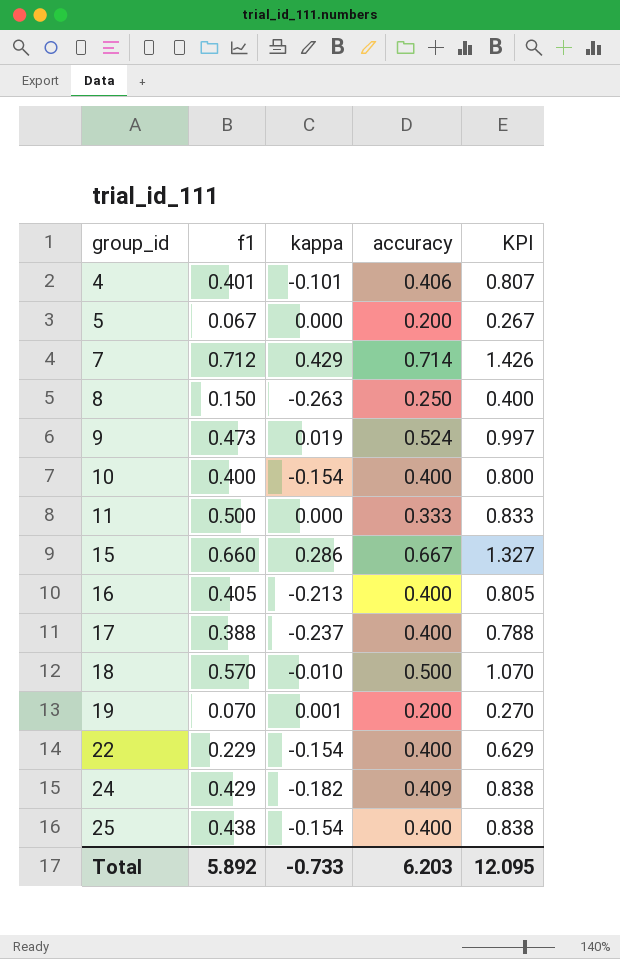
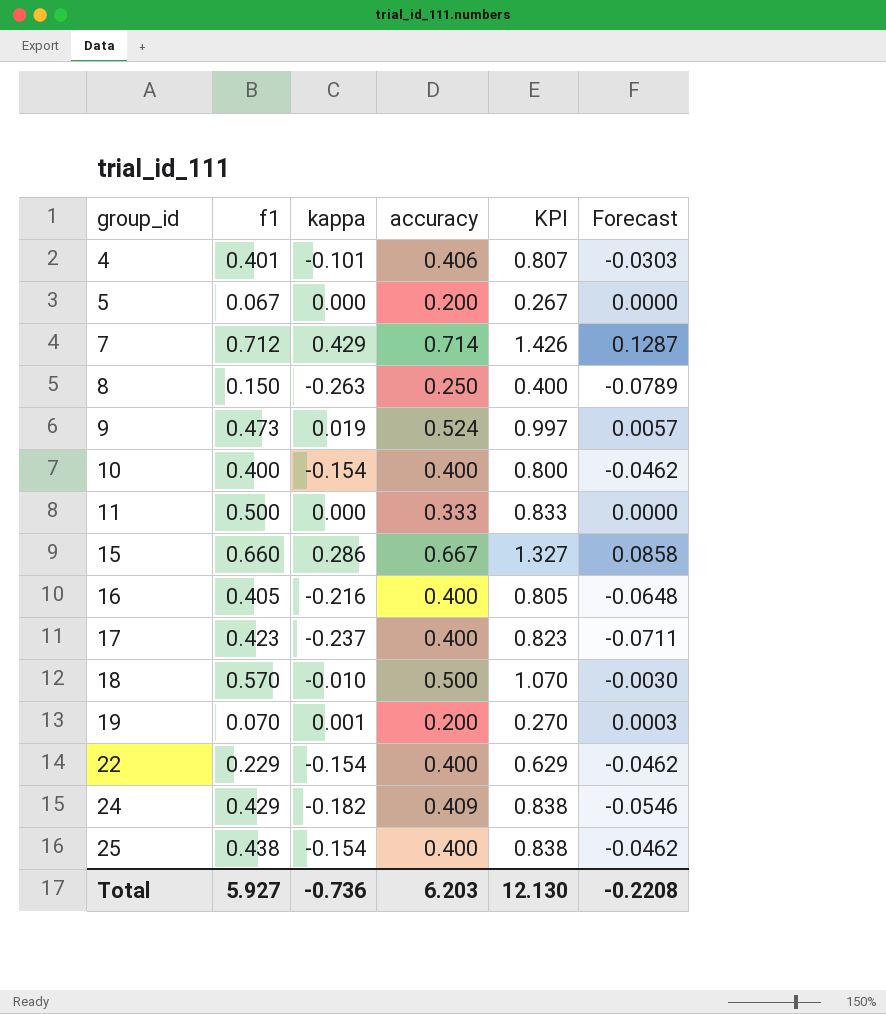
column Forecast | formula: none -> [kappa] * 0.3
16 | kappa: -0.213 -> -0.216
17 | f1: 0.388 -> 0.423
17 | KPI: 0.788 -> 0.823
Total | f1: 5.892 -> 5.927
Total | kappa: -0.733 -> -0.736
Total | KPI: 12.095 -> 12.130

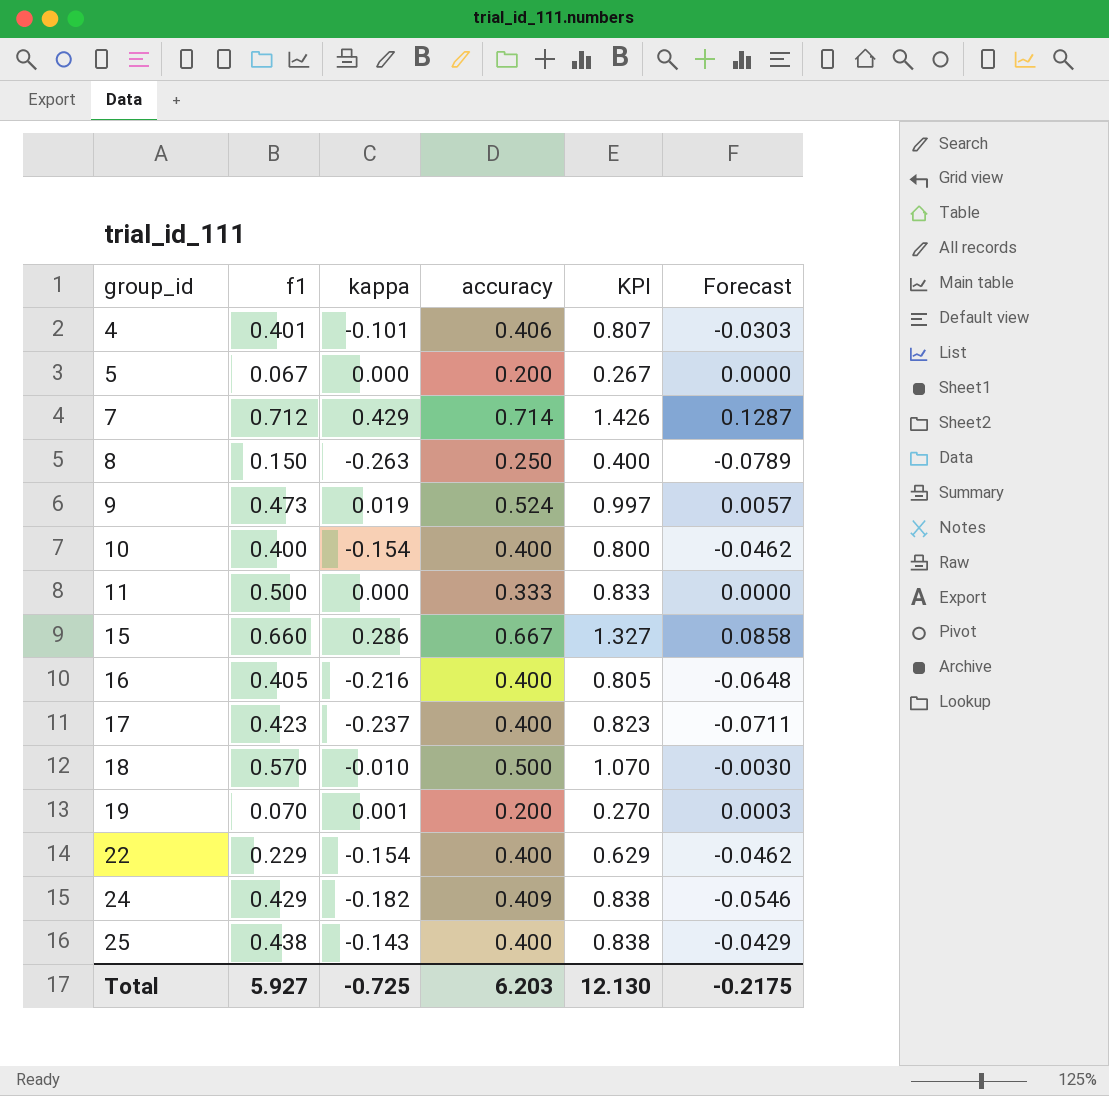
25 | kappa: -0.154 -> -0.143
25 | Forecast: -0.0462 -> -0.0429
Total | kappa: -0.736 -> -0.725
Total | Forecast: -0.2208 -> -0.2175

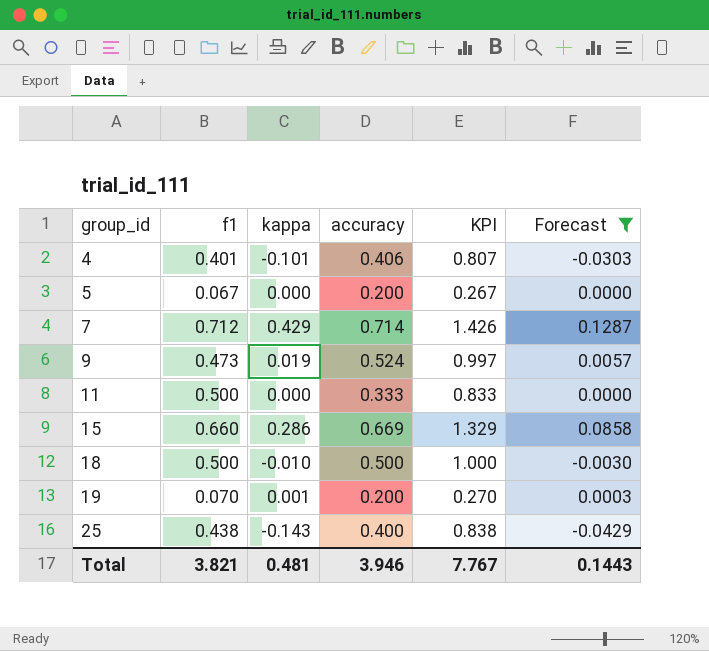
filter: none -> Forecast >= -0.0429
15 | accuracy: 0.667 -> 0.669
15 | KPI: 1.327 -> 1.329
18 | f1: 0.570 -> 0.500
18 | KPI: 1.070 -> 1.000
Total | f1: 5.927 -> 3.821
Total | kappa: -0.725 -> 0.481
Total | accuracy: 6.203 -> 3.946
Total | KPI: 12.130 -> 7.767
Total | Forecast: -0.2175 -> 0.1443

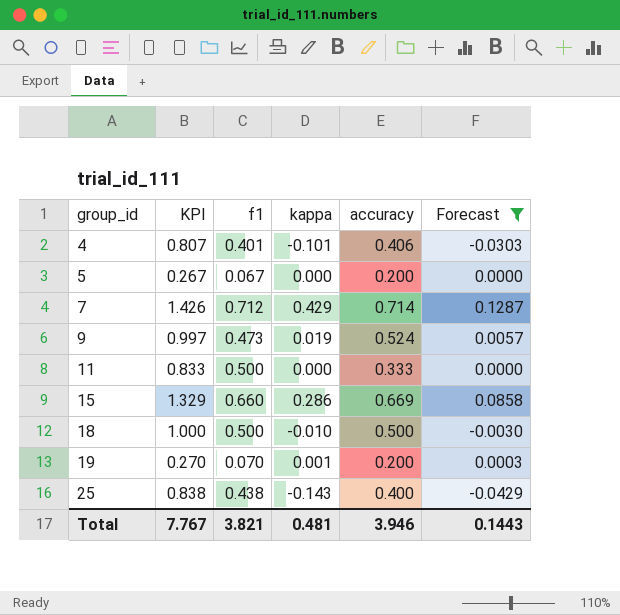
column KPI | position: 5 -> 2

